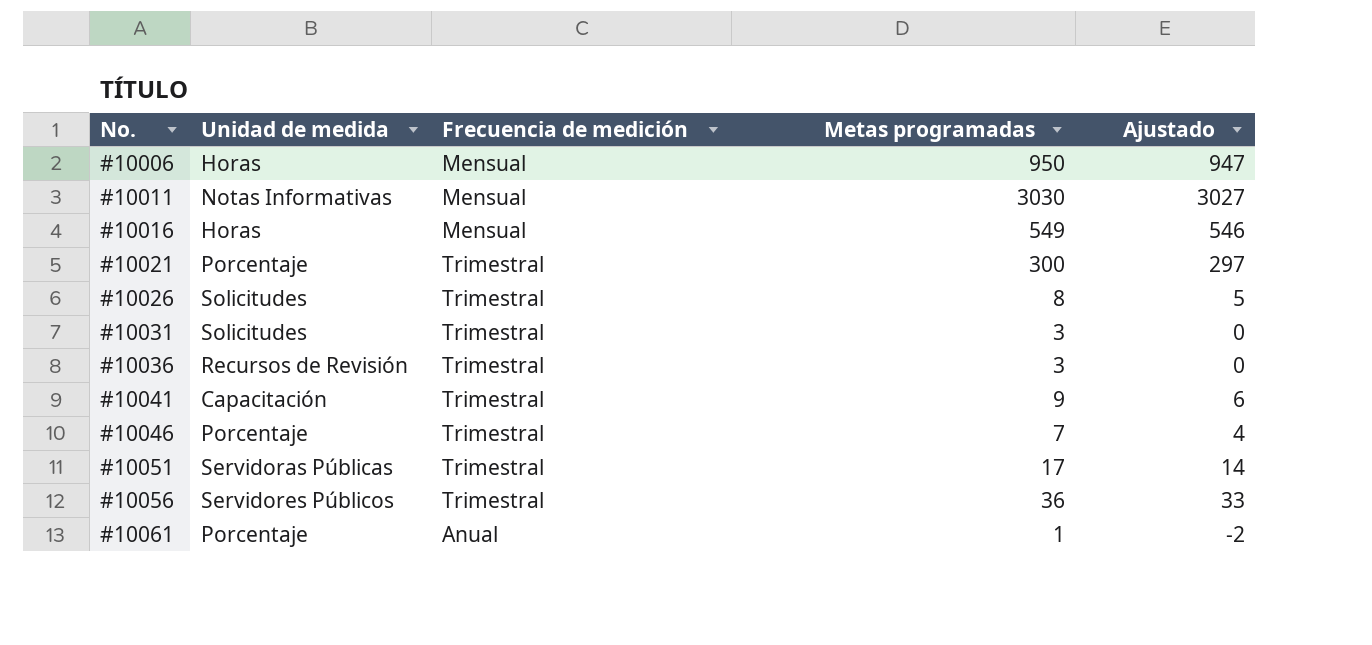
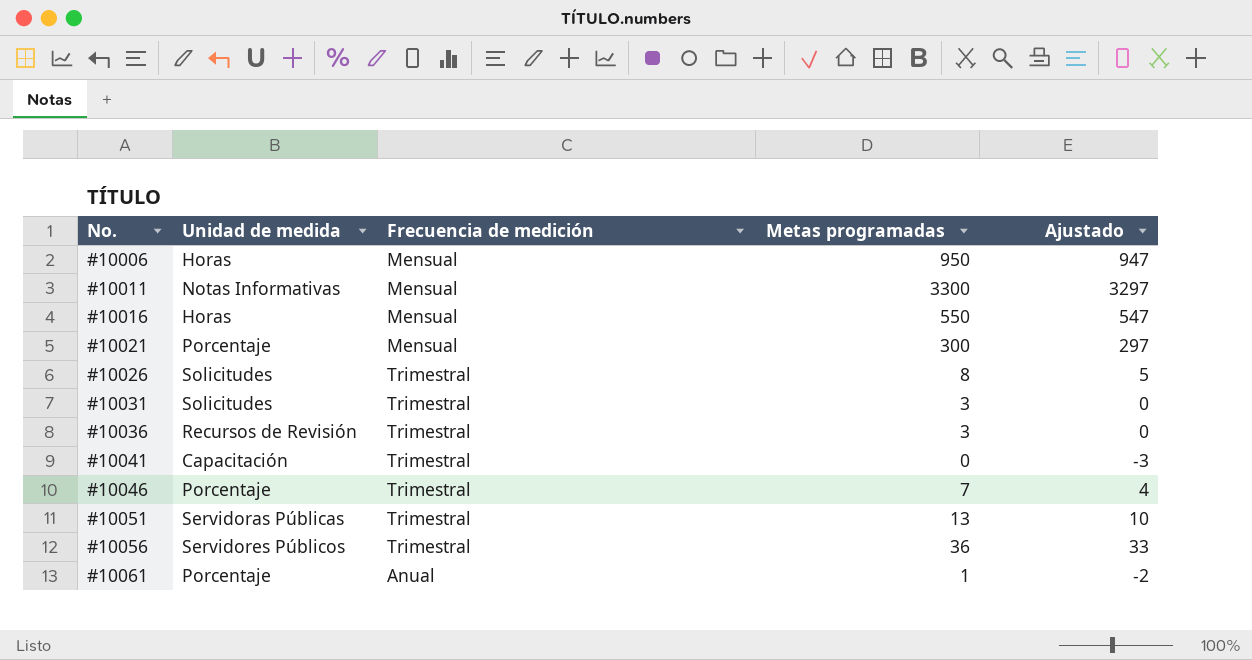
#10011 | Metas programadas: 3030 -> 3300
#10011 | Ajustado: 3027 -> 3297
#10016 | Metas programadas: 549 -> 550
#10016 | Ajustado: 546 -> 547
#10021 | Frecuencia de medición: Trimestral -> Mensual
#10041 | Metas programadas: 9 -> 0
#10041 | Ajustado: 6 -> -3
#10051 | Metas programadas: 17 -> 13
#10051 | Ajustado: 14 -> 10

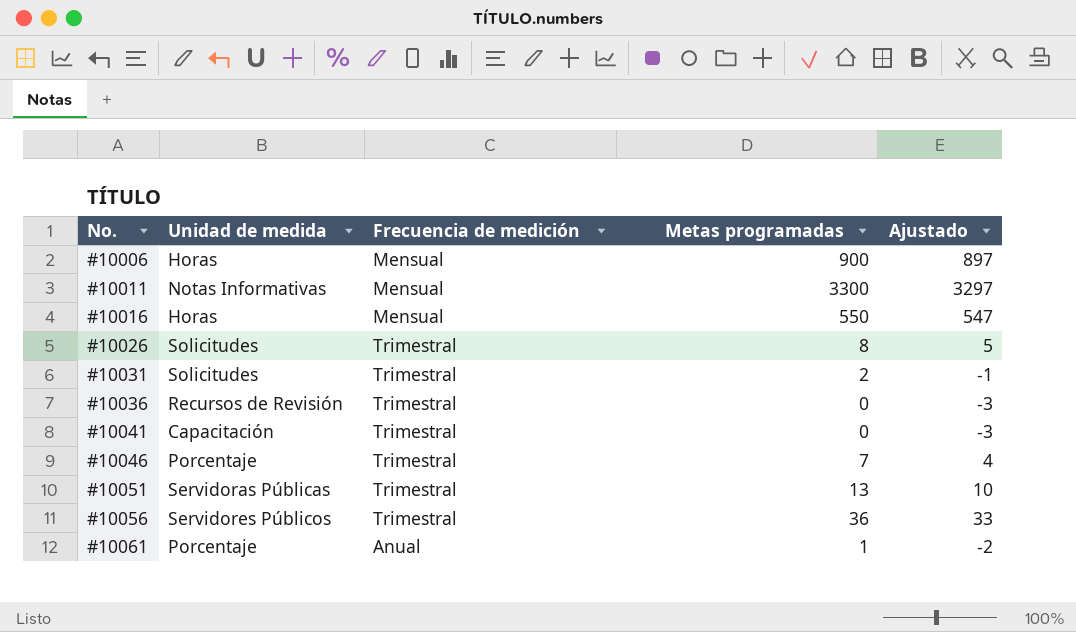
row #10021: Porcentaje | Mensual | 300 | 297 -> none
#10006 | Metas programadas: 950 -> 900
#10006 | Ajustado: 947 -> 897
#10031 | Metas programadas: 3 -> 2
#10031 | Ajustado: 0 -> -1
#10036 | Metas programadas: 3 -> 0
#10036 | Ajustado: 0 -> -3

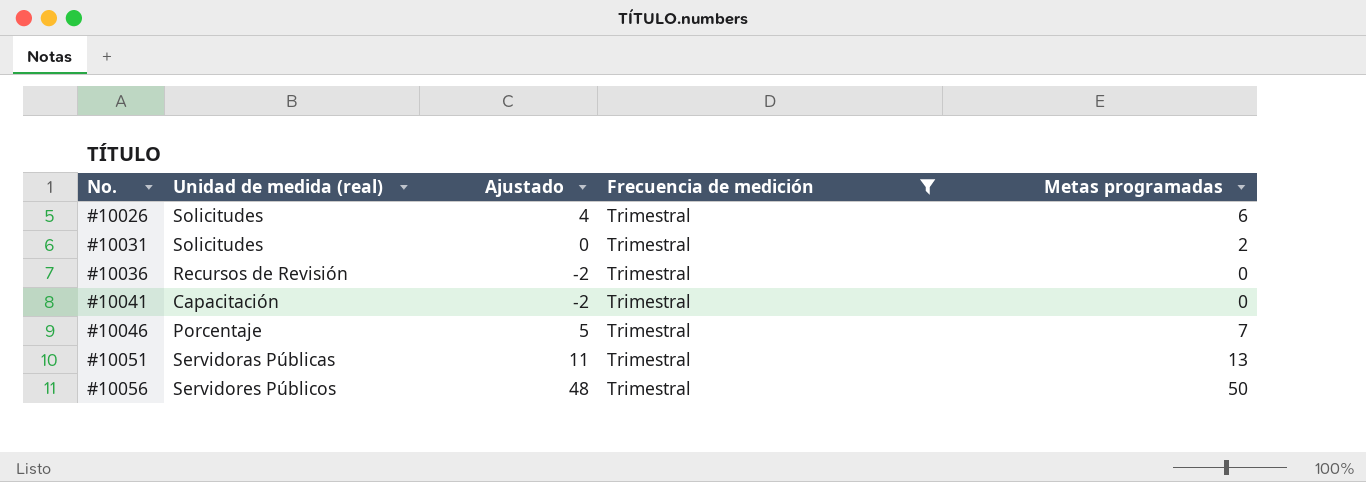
filter: none -> Frecuencia de medición = Trimestral
column name: Unidad de medida -> Unidad de medida (real)
column Ajustado | formula: [Metas programadas] - 3 -> [Metas programadas] - 2
column Ajustado | position: 5 -> 3
#10026 | Metas programadas: 8 -> 6
#10056 | Metas programadas: 36 -> 50

